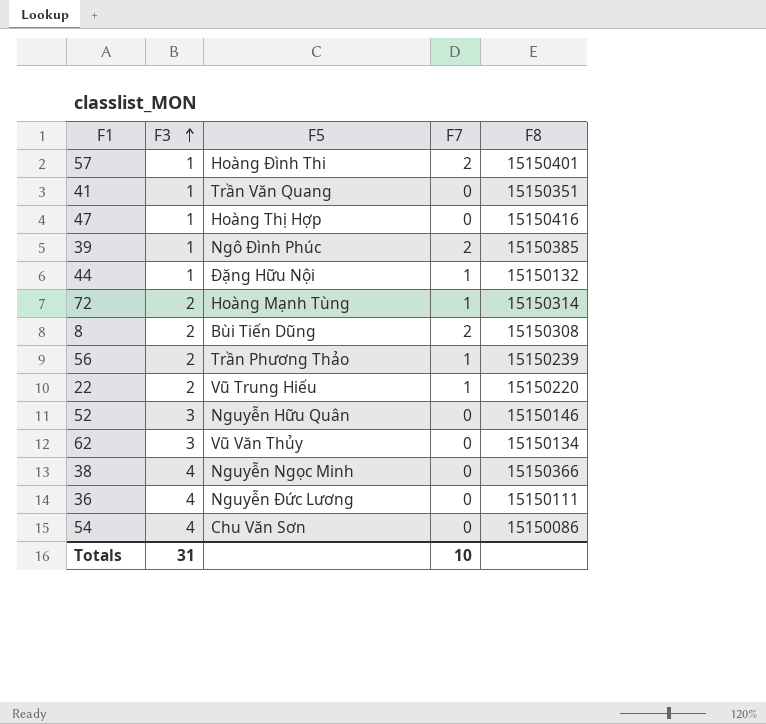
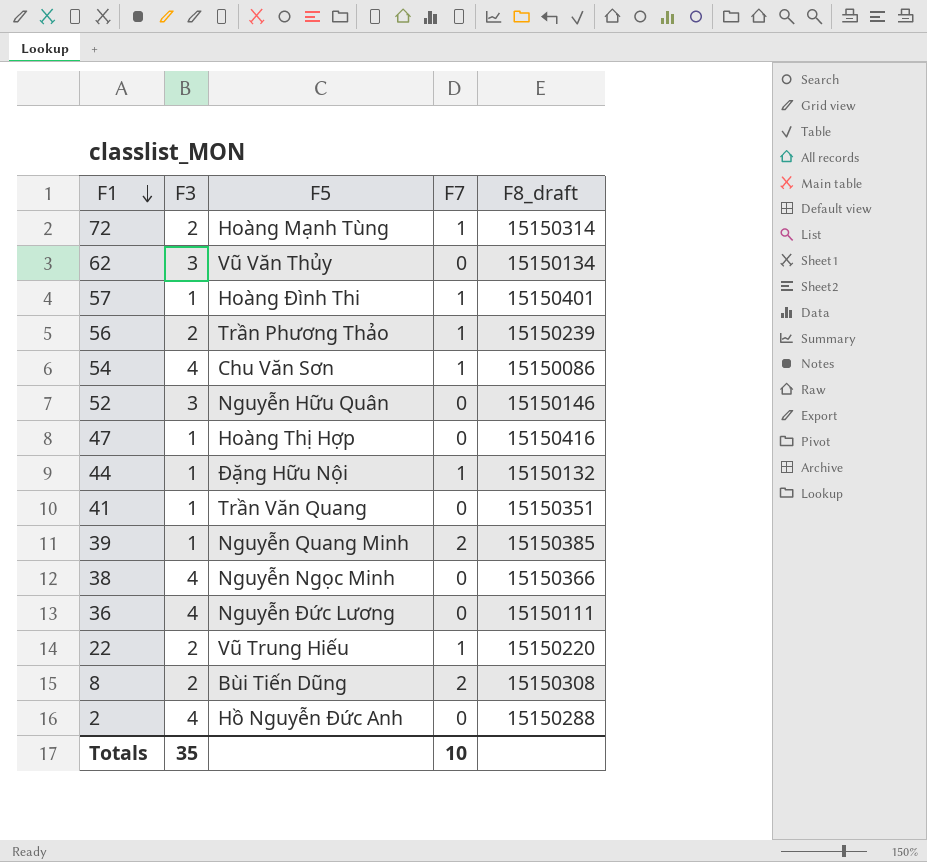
row order: F3 ascending -> F1 descending
column name: F8 -> F8_draft
57 | F7: 2 -> 1
54 | F7: 0 -> 1
39 | F5: Ngô Đình Phúc -> Nguyễn Quang Minh
row 2: none -> 4 | Hồ Nguyễn Đức Anh | 0 | 15150288
Totals | F3: 31 -> 35

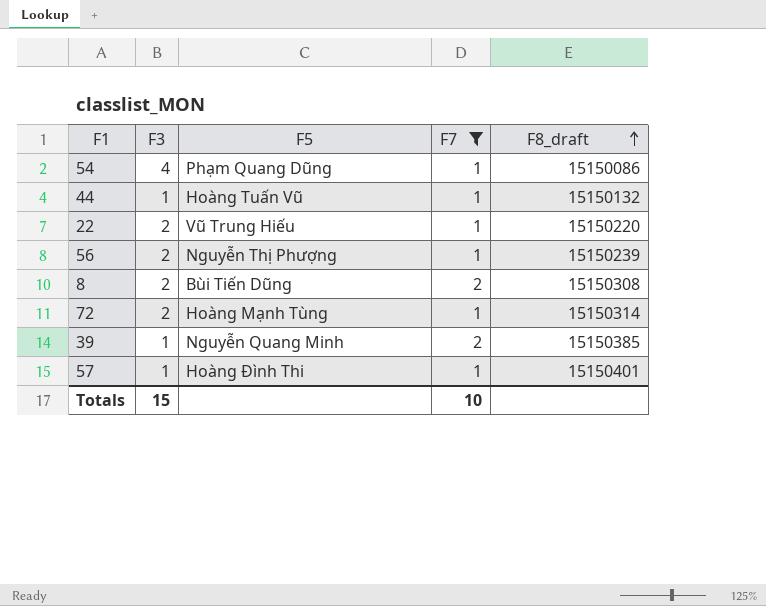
filter: none -> F7 != 0
row order: F1 descending -> F8_draft ascending
54 | F5: Chu Văn Sơn -> Phạm Quang Dũng
44 | F5: Đặng Hữu Nội -> Hoàng Tuấn Vũ
56 | F5: Trần Phương Thảo -> Nguyễn Thị Phượng
Totals | F3: 35 -> 15

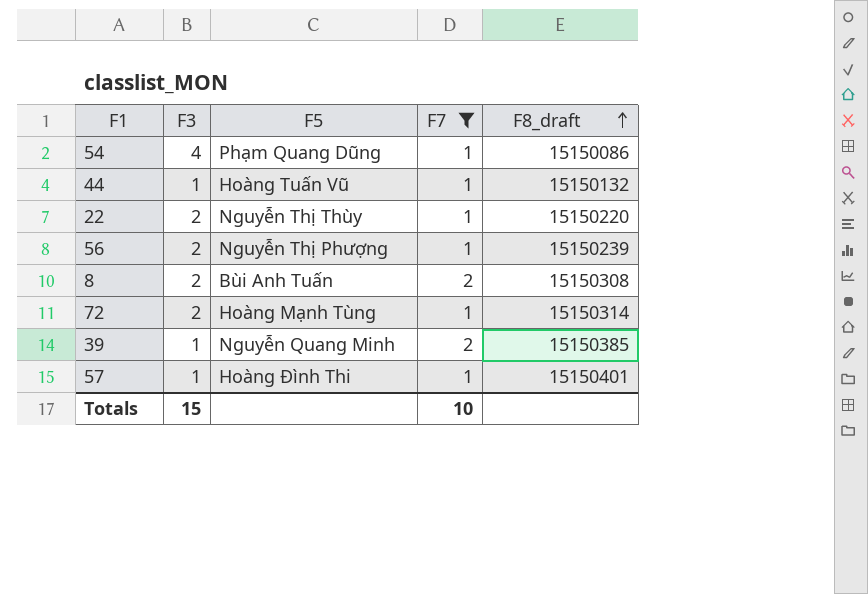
22 | F5: Vũ Trung Hiếu -> Nguyễn Thị Thùy
8 | F5: Bùi Tiến Dũng -> Bùi Anh Tuấn

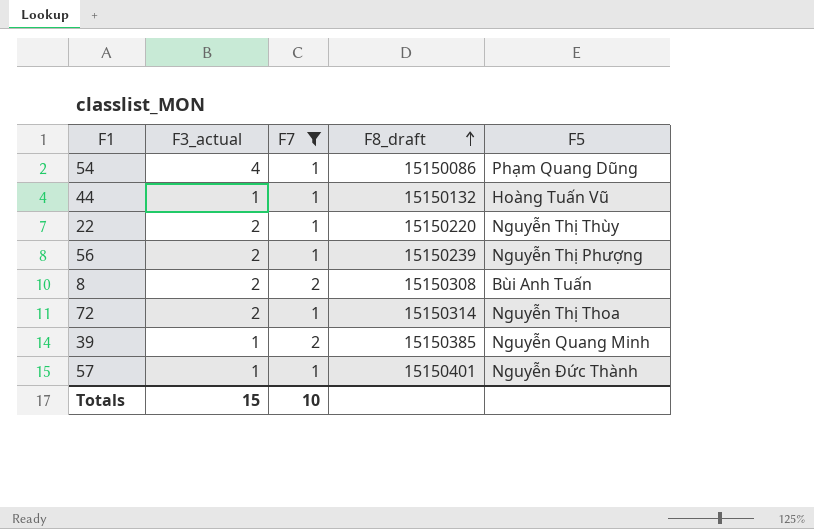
column name: F3 -> F3_actual
column F5 | position: 3 -> 5
72 | F5: Hoàng Mạnh Tùng -> Nguyễn Thị Thoa
57 | F5: Hoàng Đình Thi -> Nguyễn Đức Thành

